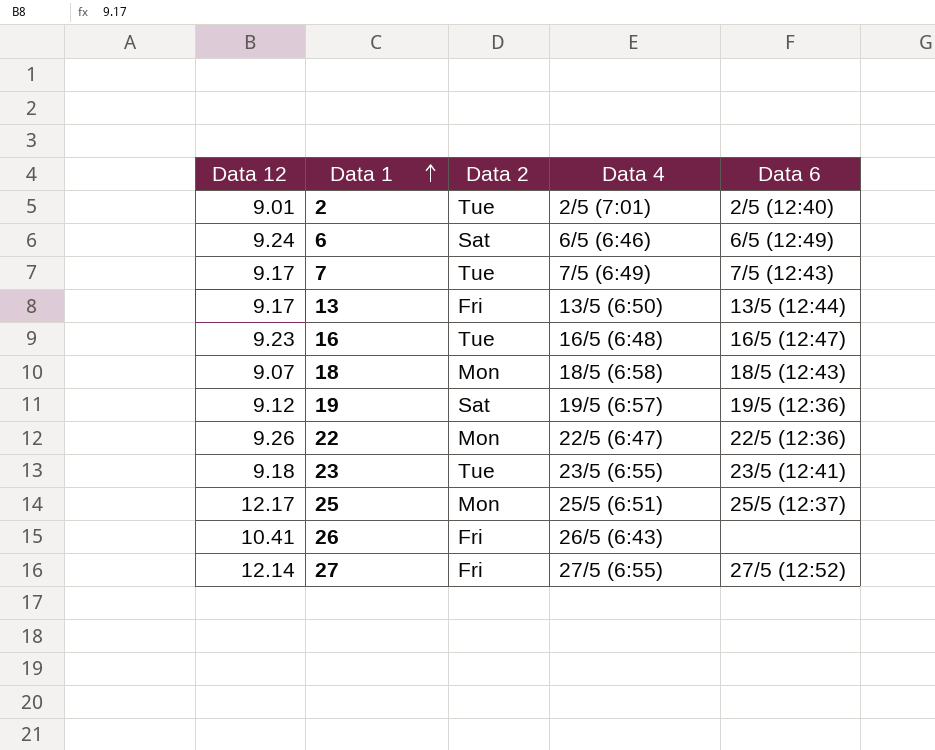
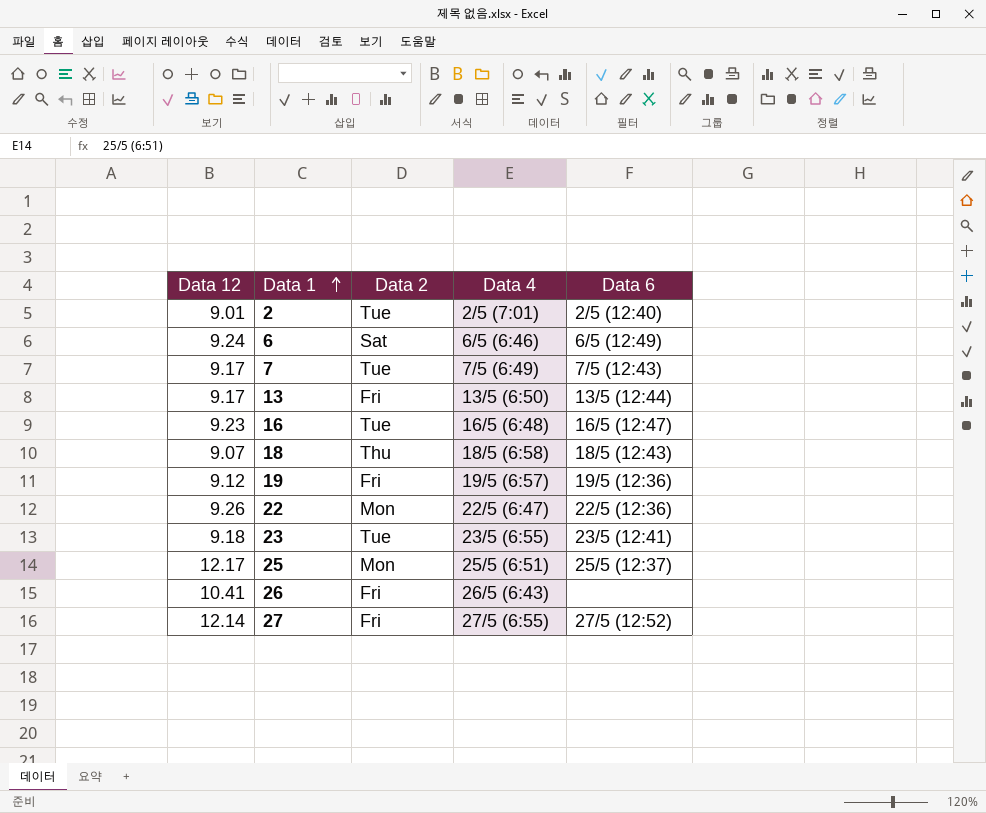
18 | Data 2: Mon -> Thu
19 | Data 2: Sat -> Fri

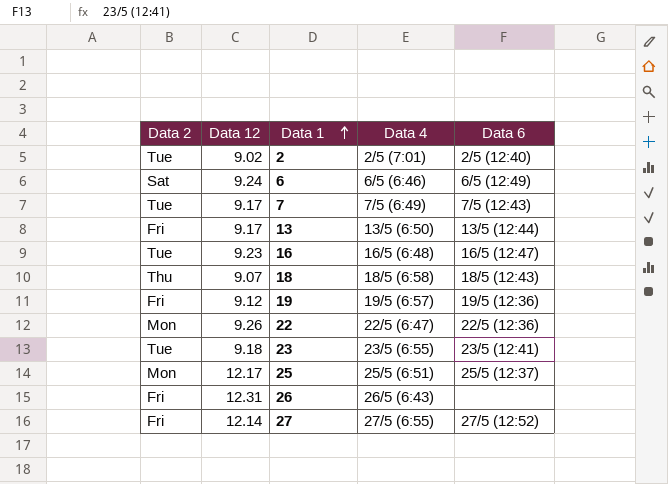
column Data 2 | position: 3 -> 1
2 | Data 12: 9.01 -> 9.02
26 | Data 12: 10.41 -> 12.31

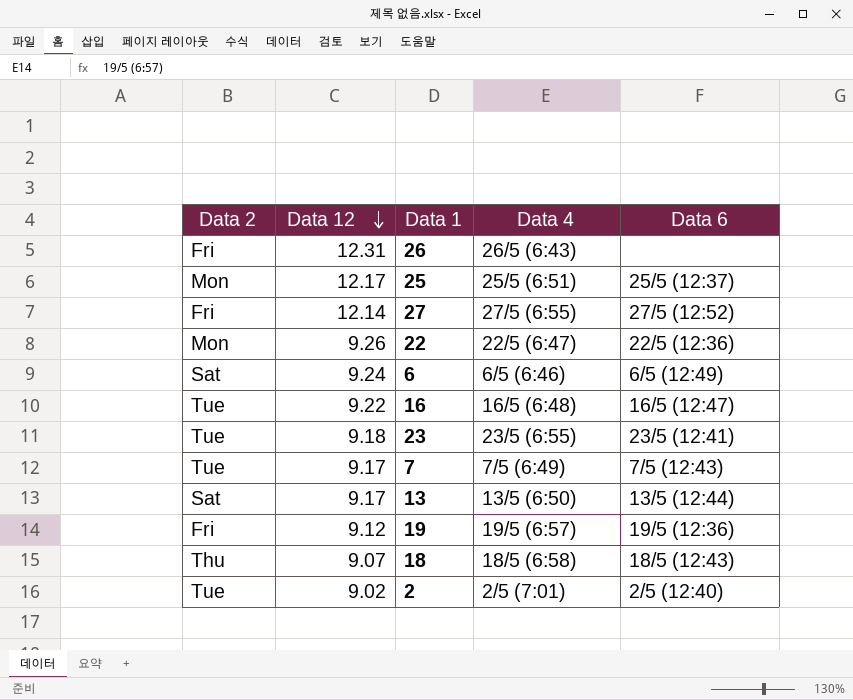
row order: Data 1 ascending -> Data 12 descending
16 | Data 12: 9.23 -> 9.22
13 | Data 2: Fri -> Sat

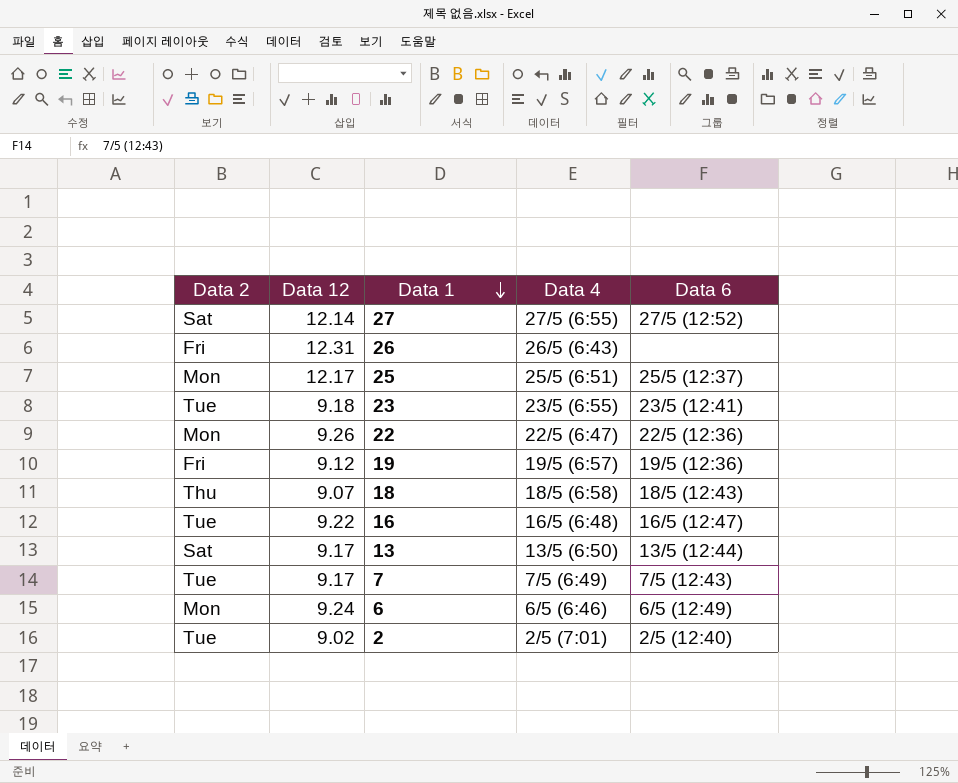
row order: Data 12 descending -> Data 1 descending
27 | Data 2: Fri -> Sat
6 | Data 2: Sat -> Mon

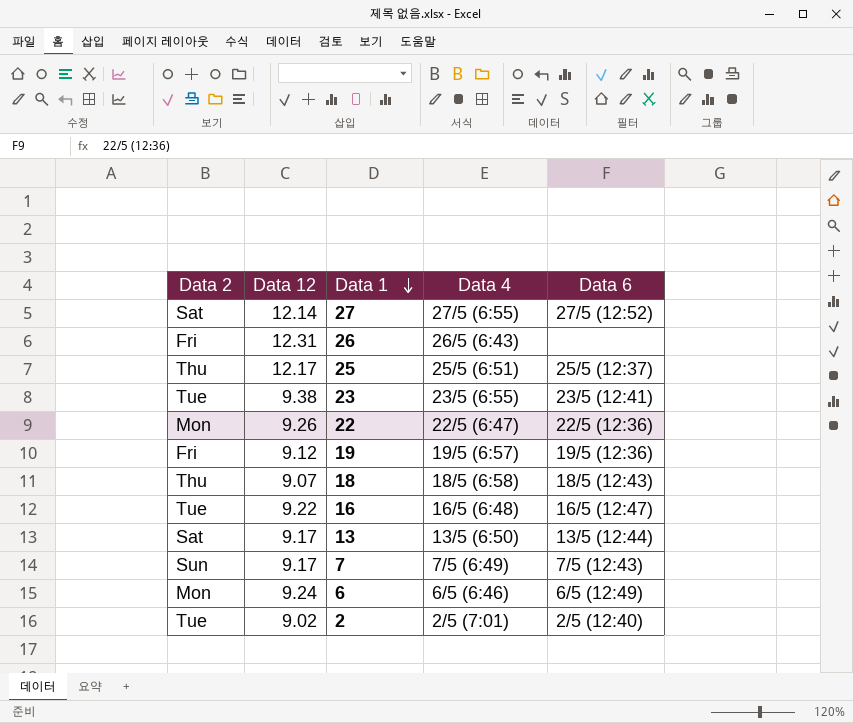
25 | Data 2: Mon -> Thu
23 | Data 12: 9.18 -> 9.38
7 | Data 2: Tue -> Sun

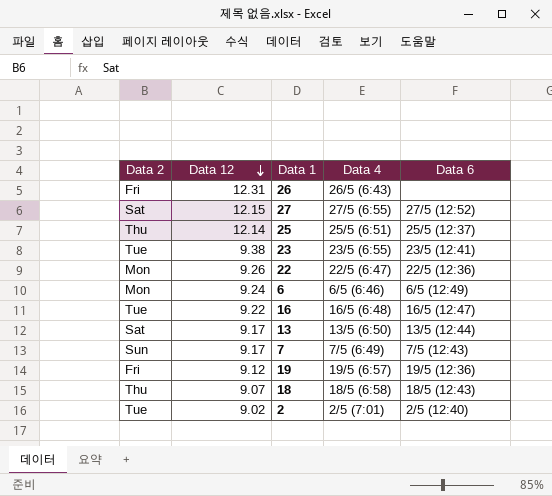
row order: Data 1 descending -> Data 12 descending
27 | Data 12: 12.14 -> 12.15
25 | Data 12: 12.17 -> 12.14

